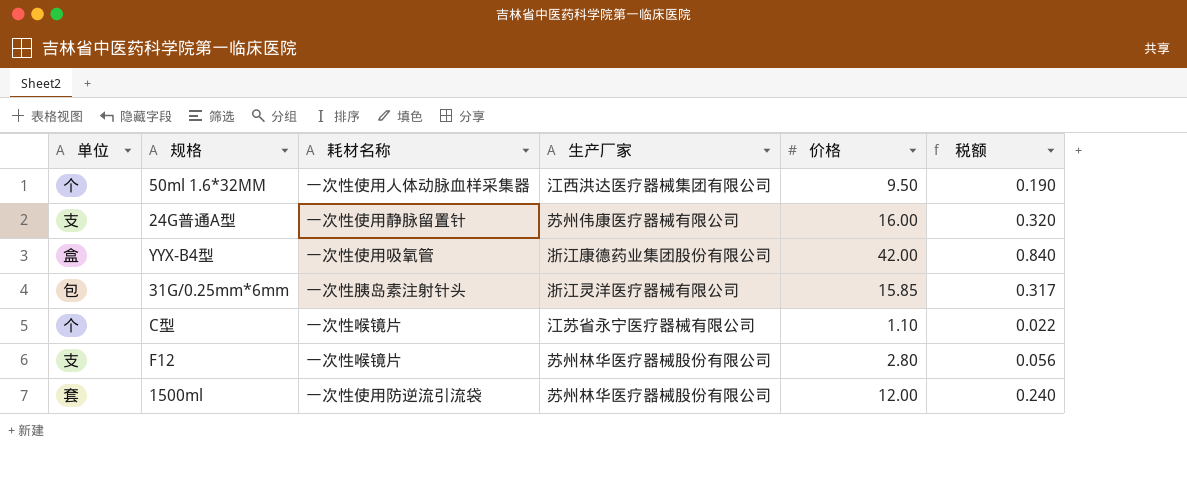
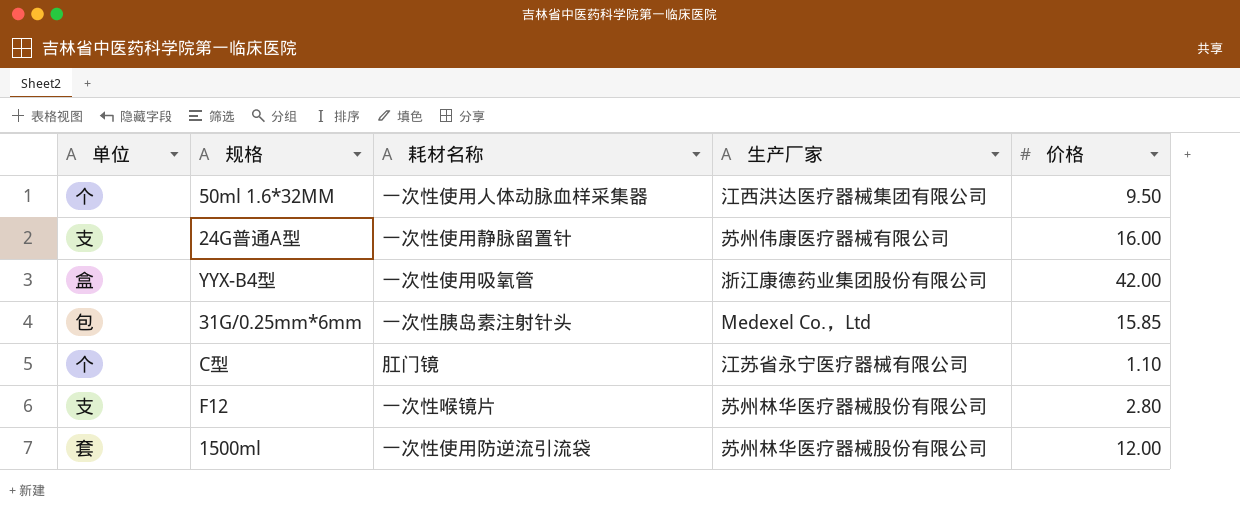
column 税额 | formula: [价格] * 0.02 -> none
31G/0.25mm*6mm | 生产厂家: 浙江灵洋医疗器械有限公司 -> Medexel Co.，Ltd
C型 | 耗材名称: 一次性喉镜片 -> 肛门镜

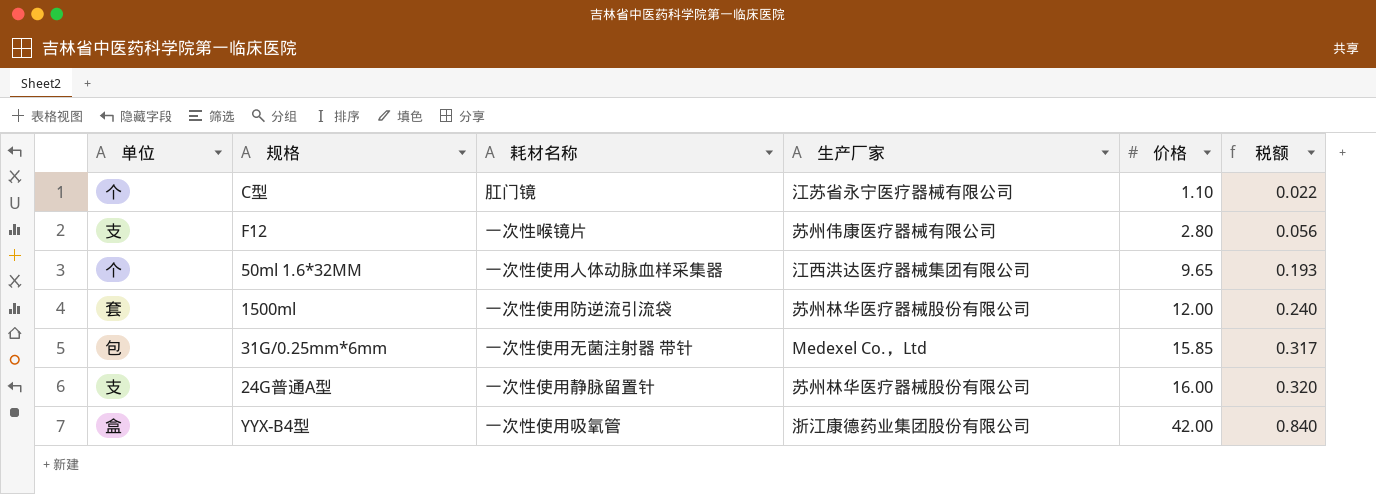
row order: none -> 价格 ascending
column 税额 | formula: none -> [价格] * 0.02
F12 | 生产厂家: 苏州林华医疗器械股份有限公司 -> 苏州伟康医疗器械有限公司
50ml 1.6*32MM | 价格: 9.50 -> 9.65
31G/0.25mm*6mm | 耗材名称: 一次性胰岛素注射针头 -> 一次性使用无菌注射器 带针
24G普通A型 | 生产厂家: 苏州伟康医疗器械有限公司 -> 苏州林华医疗器械股份有限公司

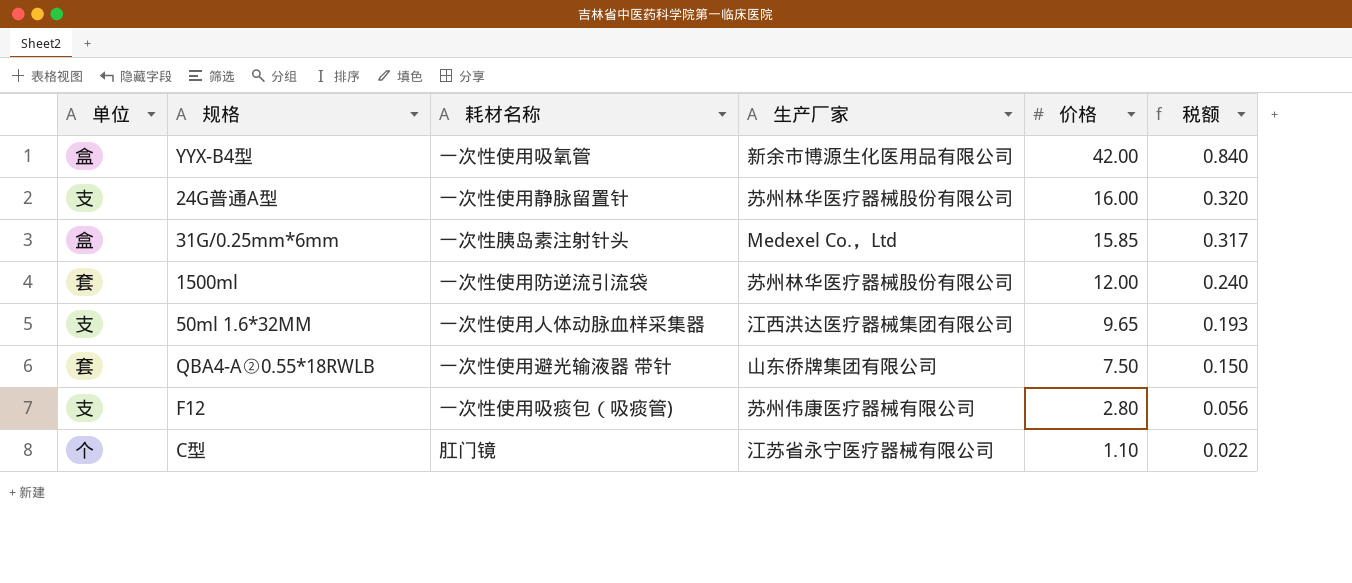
row order: 价格 ascending -> 价格 descending
YYX-B4型 | 生产厂家: 浙江康德药业集团股份有限公司 -> 新余市博源生化医用品有限公司
31G/0.25mm*6mm | 单位: 包 -> 盒
31G/0.25mm*6mm | 耗材名称: 一次性使用无菌注射器 带针 -> 一次性胰岛素注射针头
50ml 1.6*32MM | 单位: 个 -> 支
row QBA4-A②0.55*18RWLB: none -> 套 | 一次性使用避光输液器 带针 | 山东侨牌集团有限公司 | 7.50 | 0.150
F12 | 耗材名称: 一次性喉镜片 -> 一次性使用吸痰包（吸痰管)

